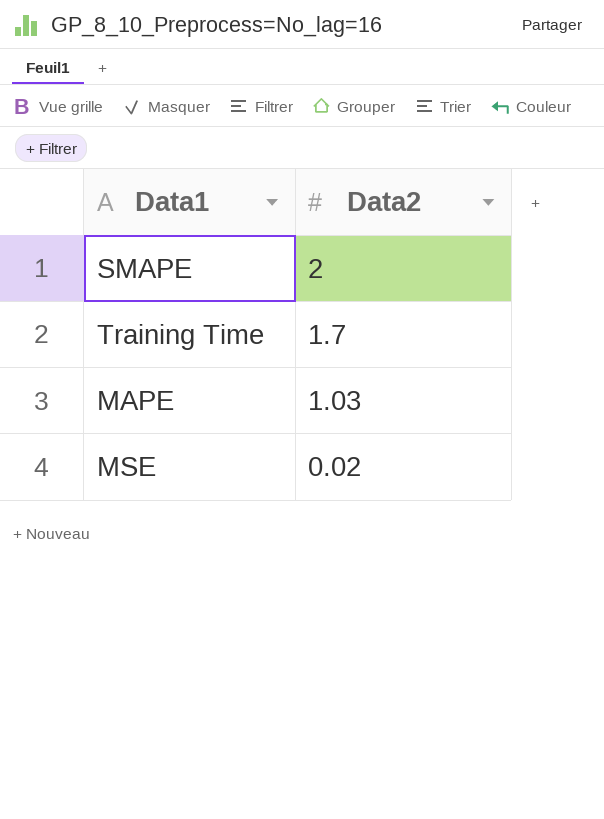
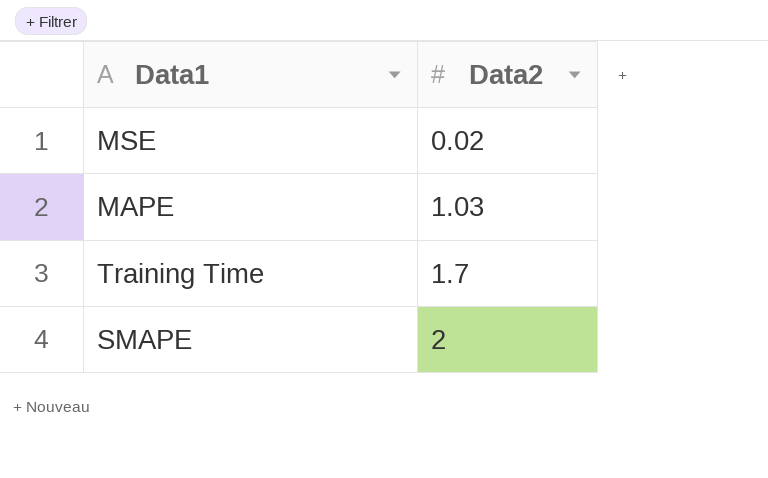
row order: Data2 descending -> Data2 ascending

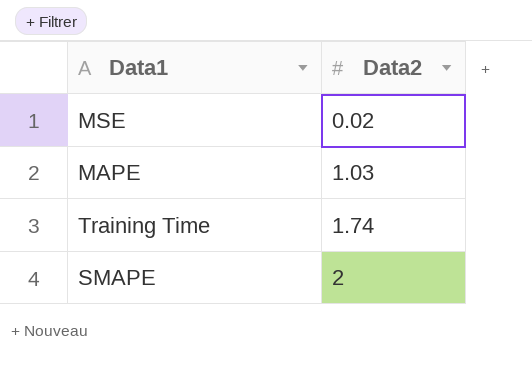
Training Time | Data2: 1.7 -> 1.74

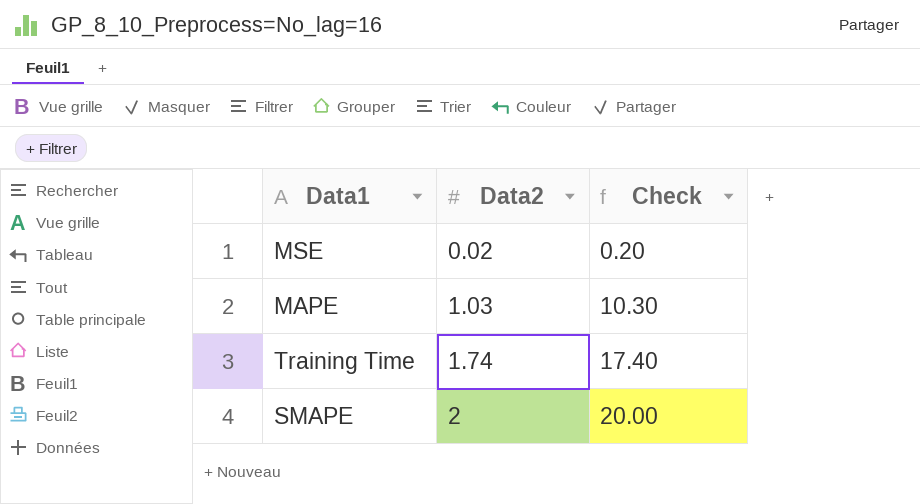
column Check | formula: none -> [Data2] * 10

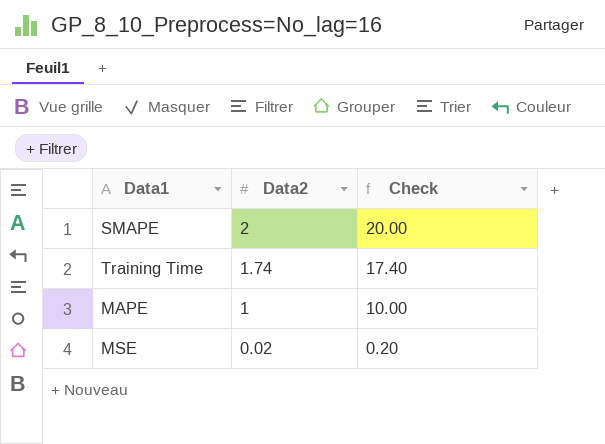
row order: Data2 ascending -> Data2 descending
MAPE | Data2: 1.03 -> 1
MAPE | Check: 10.30 -> 10.00

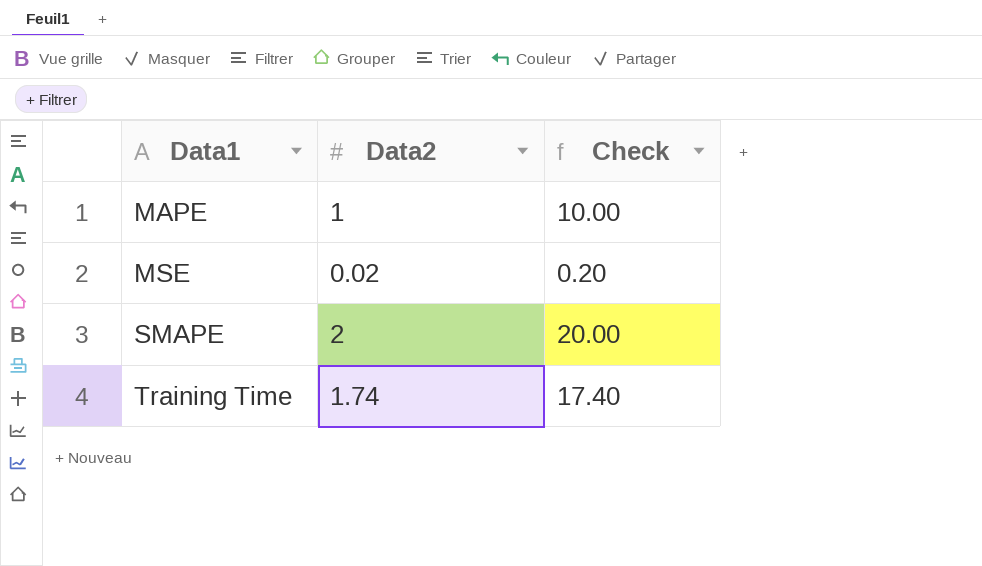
row order: Data2 descending -> Data1 ascending

